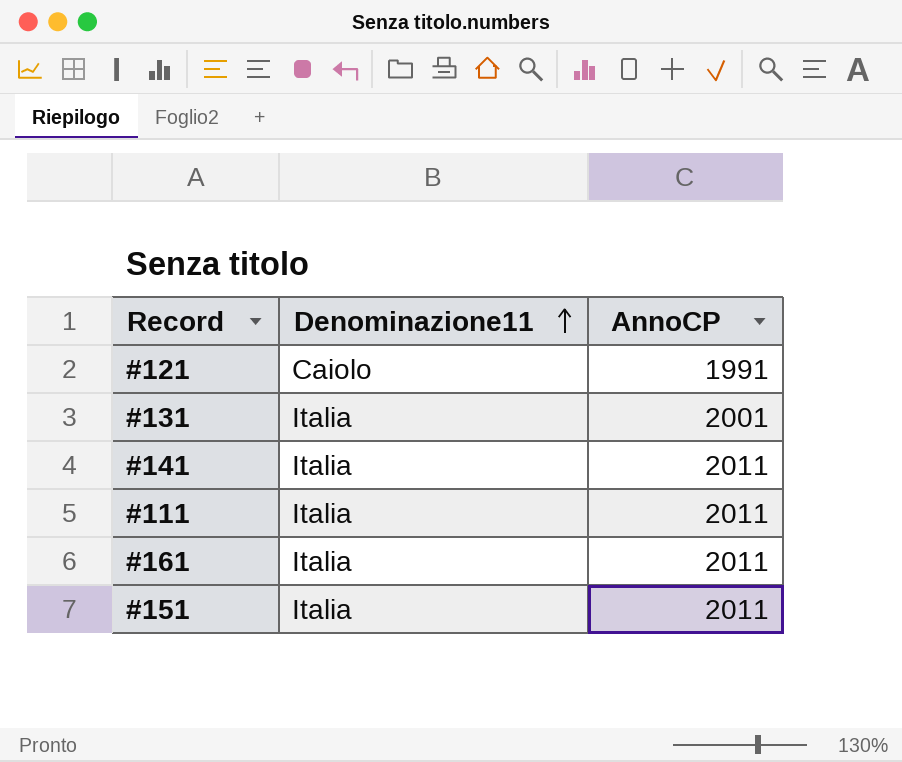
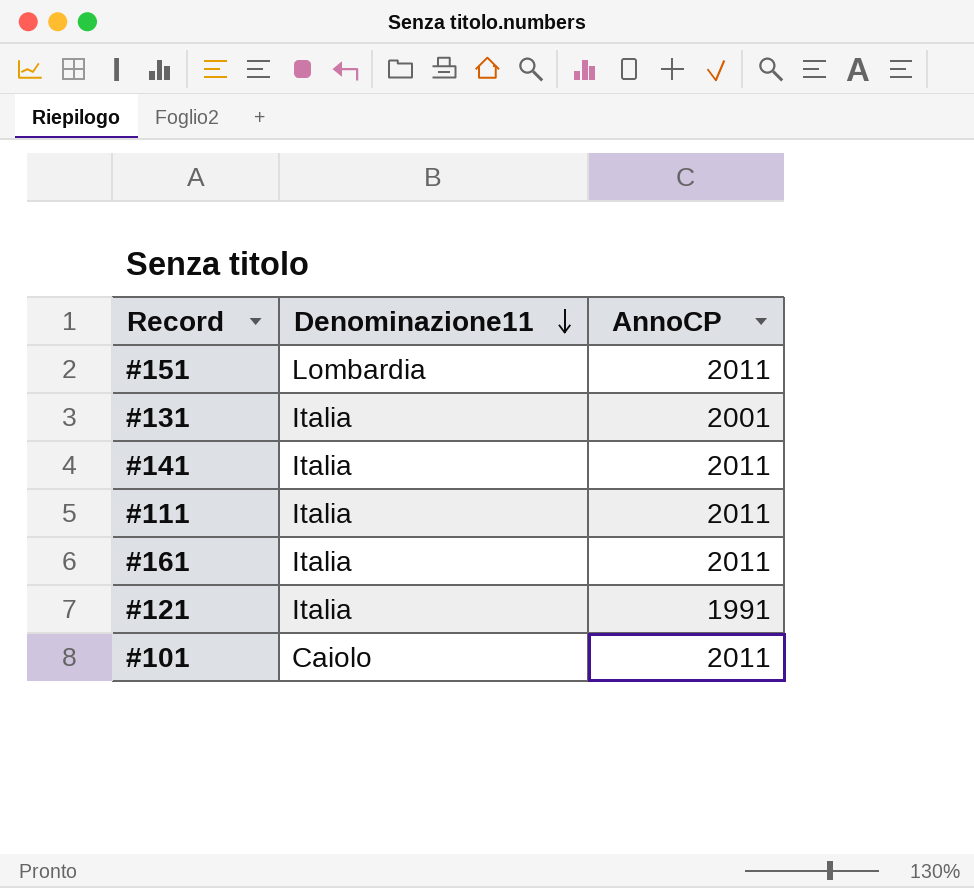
row order: Denominazione11 ascending -> Denominazione11 descending
#151 | Denominazione11: Italia -> Lombardia
#121 | Denominazione11: Caiolo -> Italia
row #101: none -> Caiolo | 2011

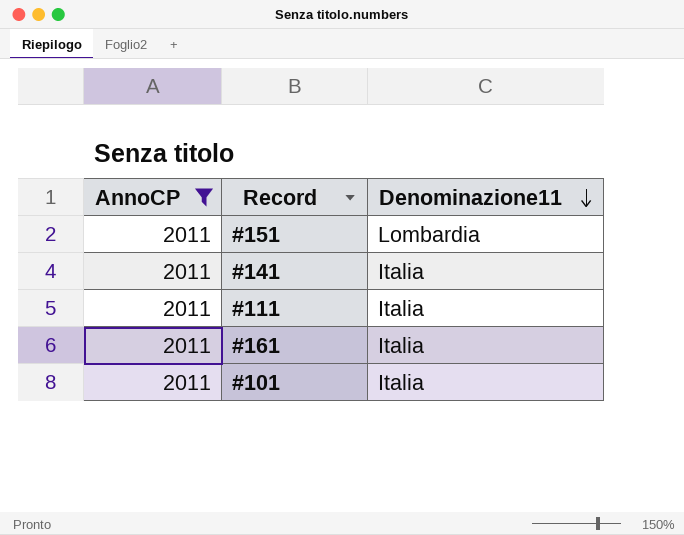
filter: none -> AnnoCP = 2011
column AnnoCP | position: 3 -> 1
#101 | Denominazione11: Caiolo -> Italia

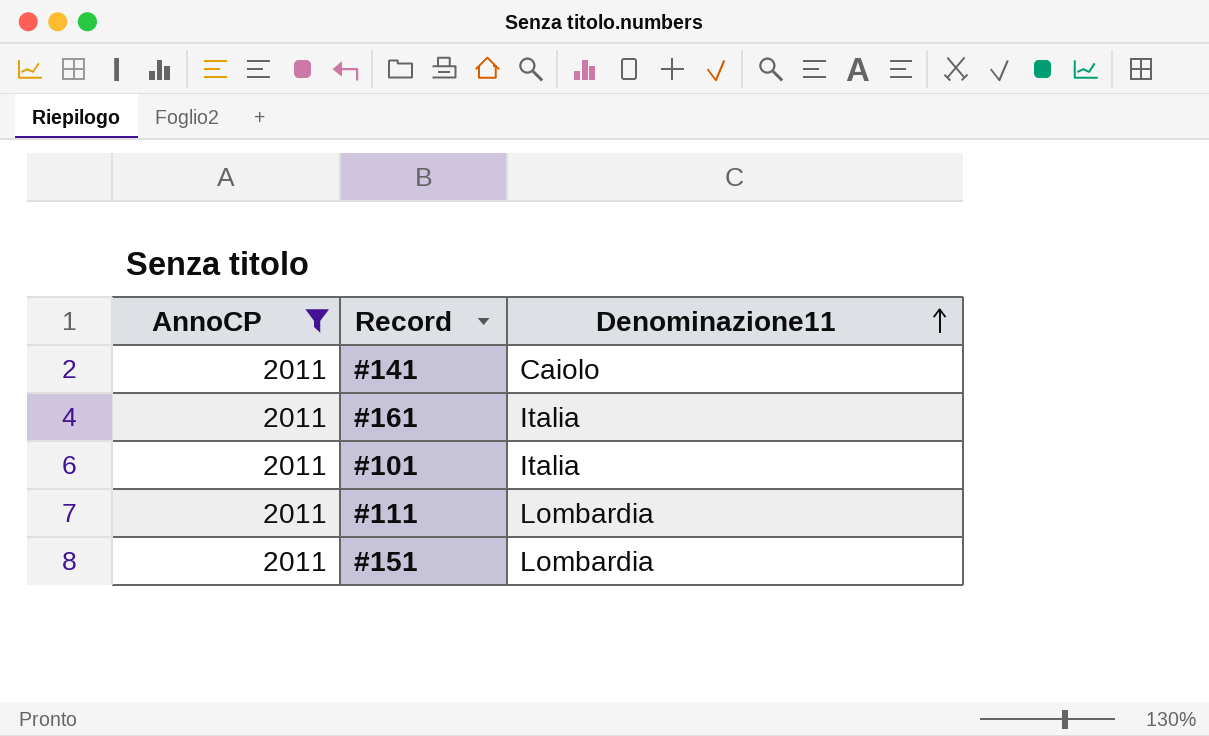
row order: Denominazione11 descending -> Denominazione11 ascending
#141 | Denominazione11: Italia -> Caiolo
#111 | Denominazione11: Italia -> Lombardia

